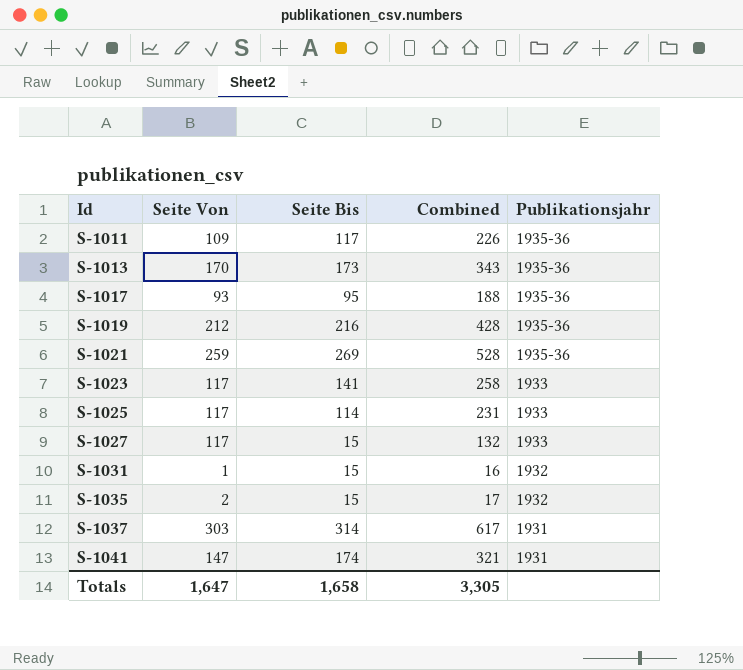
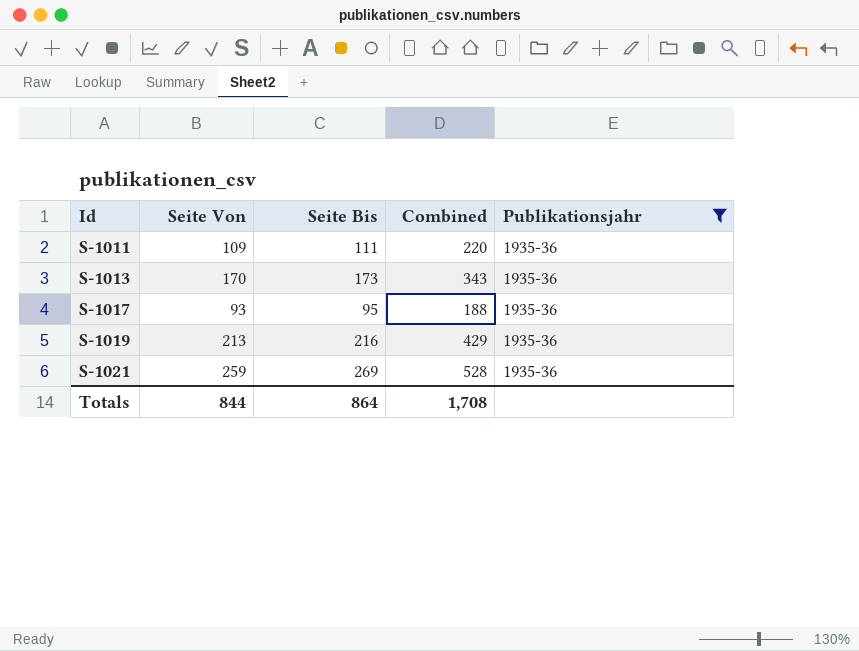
filter: none -> Publikationsjahr = 1935-36
S-1011 | Seite Bis: 117 -> 111
S-1011 | Combined: 226 -> 220
S-1019 | Seite Von: 212 -> 213
S-1019 | Combined: 428 -> 429
Totals | Seite Von: 1,647 -> 844
Totals | Seite Bis: 1,658 -> 864
Totals | Combined: 3,305 -> 1,708

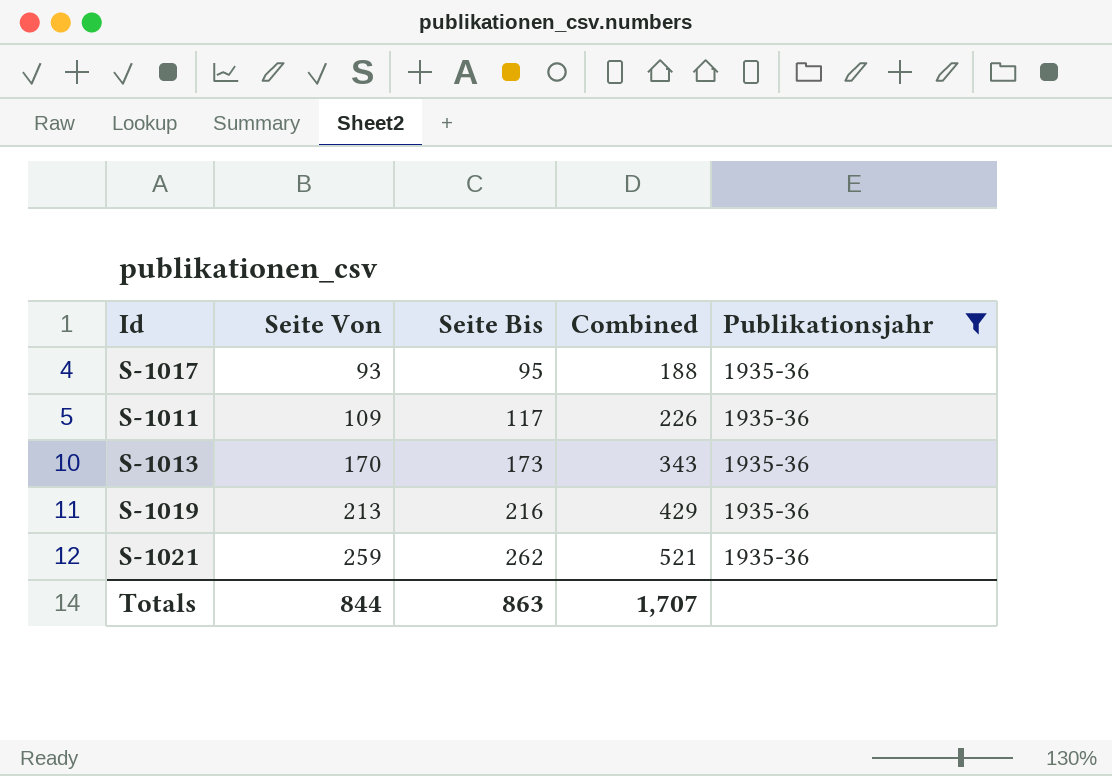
row order: Id ascending -> Seite Von ascending
S-1011 | Seite Bis: 111 -> 117
S-1011 | Combined: 220 -> 226
S-1021 | Seite Bis: 269 -> 262
S-1021 | Combined: 528 -> 521
Totals | Seite Bis: 864 -> 863
Totals | Combined: 1,708 -> 1,707

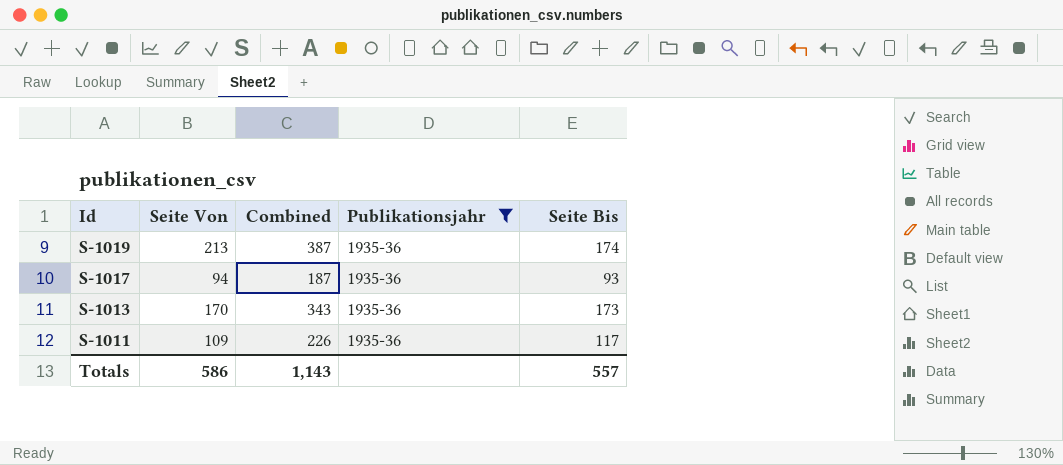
row order: Seite Von ascending -> Id descending
column Seite Bis | position: 3 -> 5
row S-1021: 259 | 262 | 521 | 1935-36 -> none
S-1019 | Combined: 429 -> 387
S-1019 | Seite Bis: 216 -> 174
S-1017 | Seite Von: 93 -> 94
S-1017 | Combined: 188 -> 187
S-1017 | Seite Bis: 95 -> 93
Totals | Seite Von: 844 -> 586
Totals | Combined: 1,707 -> 1,143
Totals | Seite Bis: 863 -> 557

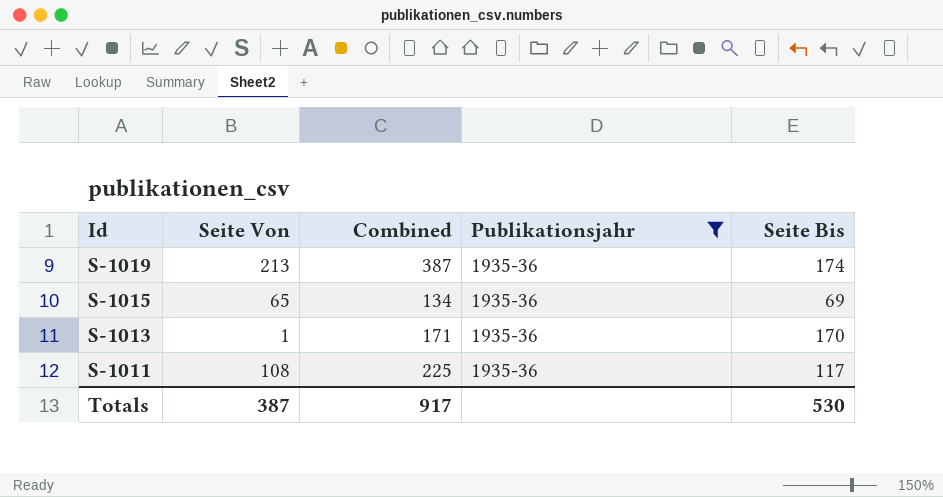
row S-1017: 94 | 187 | 1935-36 | 93 -> none
row S-1015: none -> 65 | 134 | 1935-36 | 69
S-1013 | Seite Von: 170 -> 1
S-1013 | Combined: 343 -> 171
S-1013 | Seite Bis: 173 -> 170
S-1011 | Seite Von: 109 -> 108
S-1011 | Combined: 226 -> 225
Totals | Seite Von: 586 -> 387
Totals | Combined: 1,143 -> 917
Totals | Seite Bis: 557 -> 530

